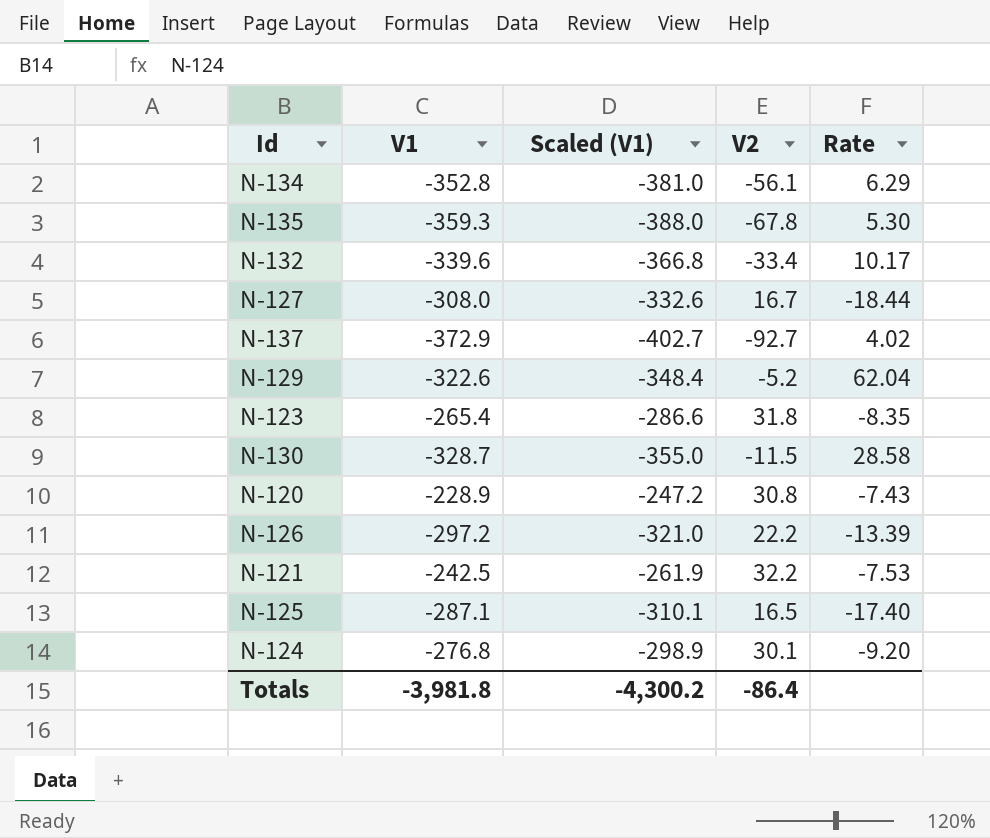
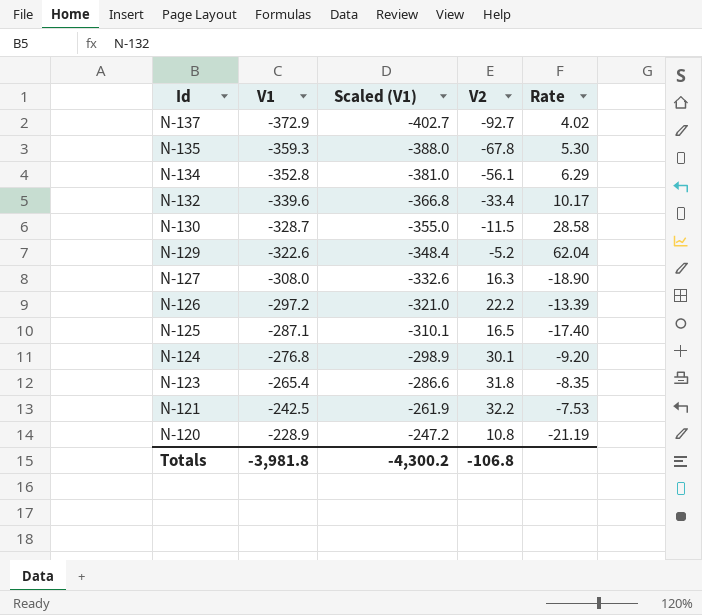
row order: none -> Id descending
N-127 | V2: 16.7 -> 16.3
N-127 | Rate: -18.44 -> -18.90
N-120 | V2: 30.8 -> 10.8
N-120 | Rate: -7.43 -> -21.19
Totals | V2: -86.4 -> -106.8

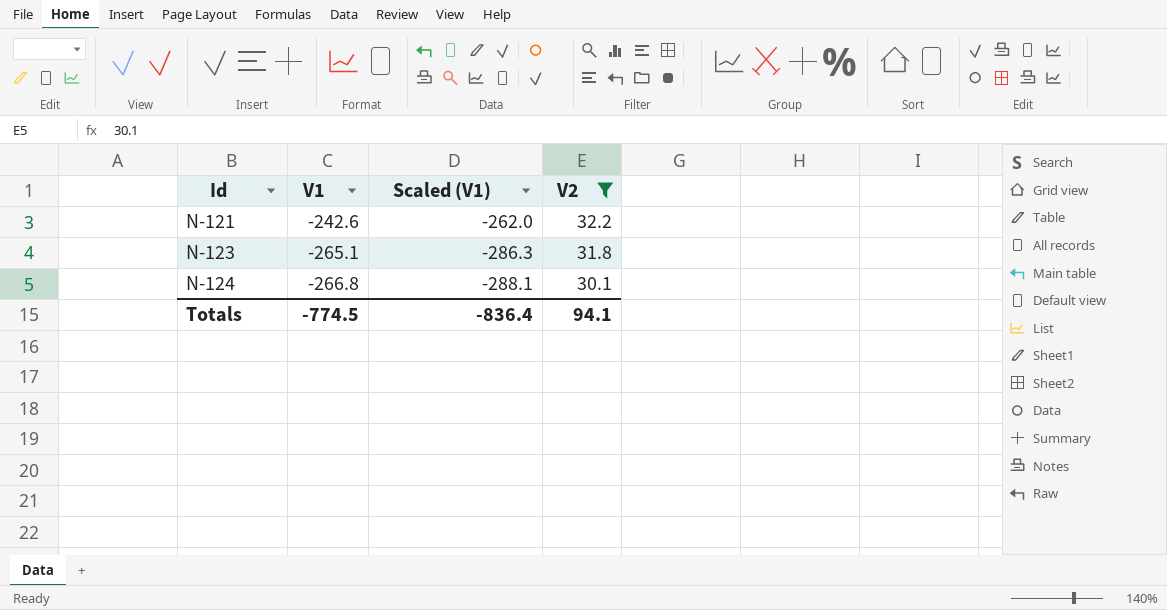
filter: none -> V2 >= 30.1
row order: Id descending -> Id ascending
column Rate | formula: [V1] / [V2] -> none
N-121 | V1: -242.5 -> -242.6
N-121 | Scaled (V1): -261.9 -> -262.0
N-123 | V1: -265.4 -> -265.1
N-123 | Scaled (V1): -286.6 -> -286.3
N-124 | V1: -276.8 -> -266.8
N-124 | Scaled (V1): -298.9 -> -288.1
Totals | V1: -3,981.8 -> -774.5
Totals | Scaled (V1): -4,300.2 -> -836.4
Totals | V2: -106.8 -> 94.1

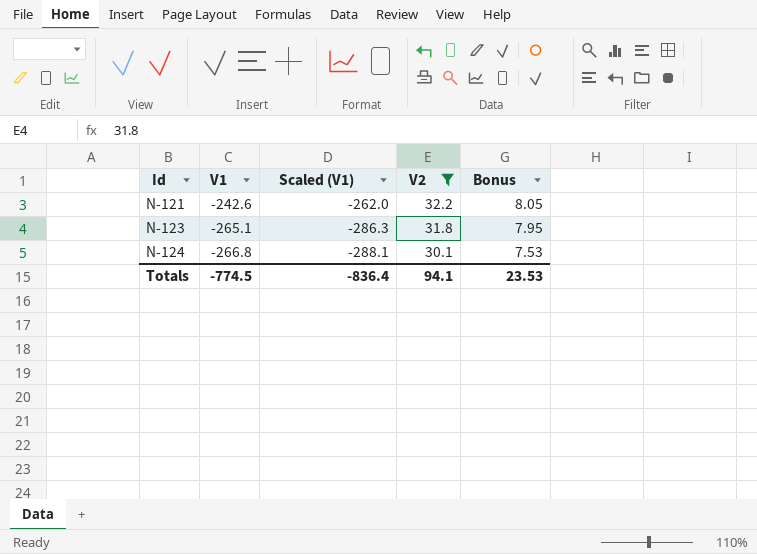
column Bonus | formula: none -> [V2] * 0.25

